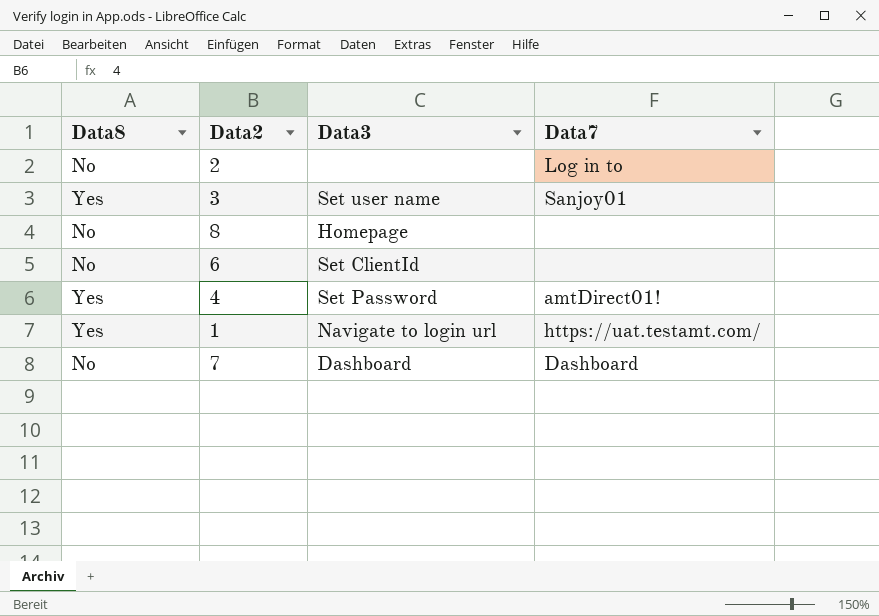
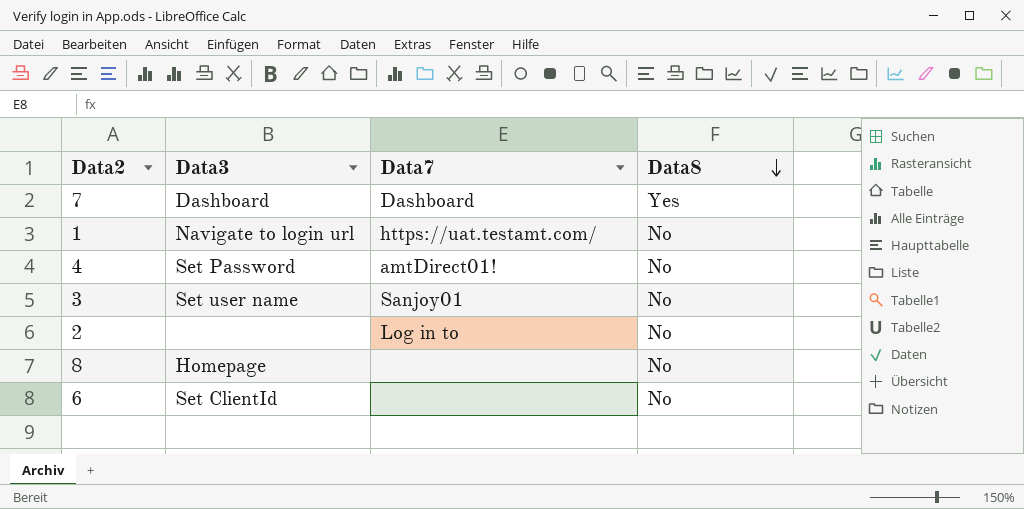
row order: none -> Data8 descending
column Data8 | position: 1 -> 4
7 | Data8: No -> Yes
1 | Data8: Yes -> No
4 | Data8: Yes -> No
3 | Data8: Yes -> No

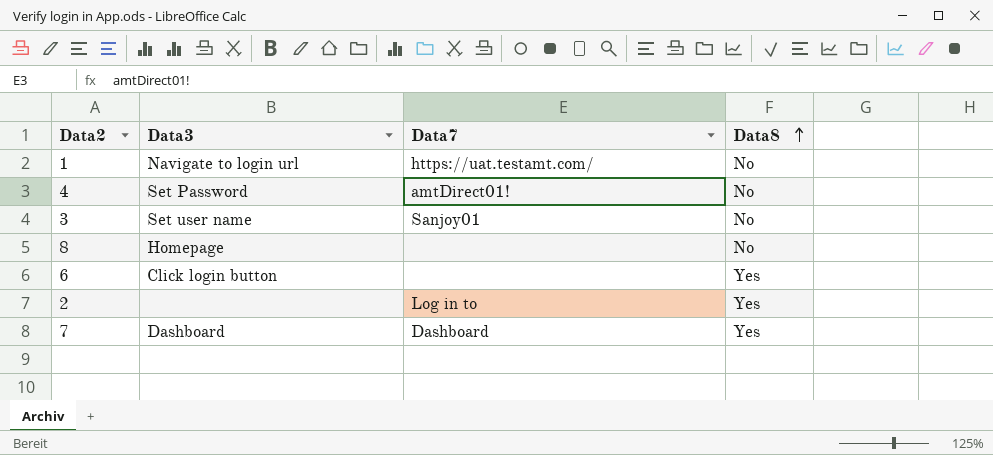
row order: Data8 descending -> Data8 ascending
6 | Data3: Set ClientId -> Click login button
6 | Data8: No -> Yes
2 | Data8: No -> Yes

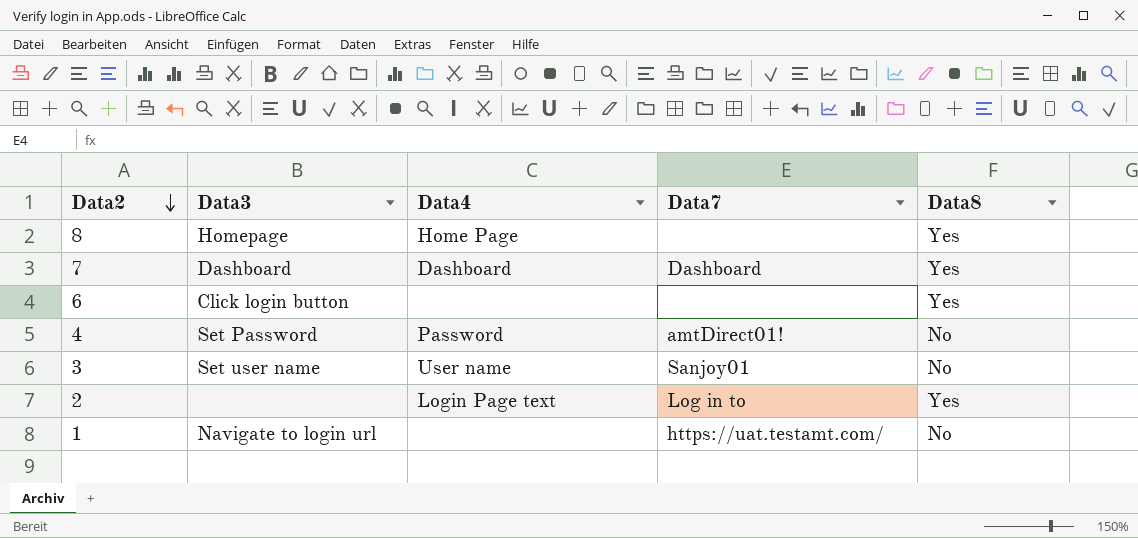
row order: Data8 ascending -> Data2 descending
column Data4 | position: none -> 3
8 | Data8: No -> Yes

